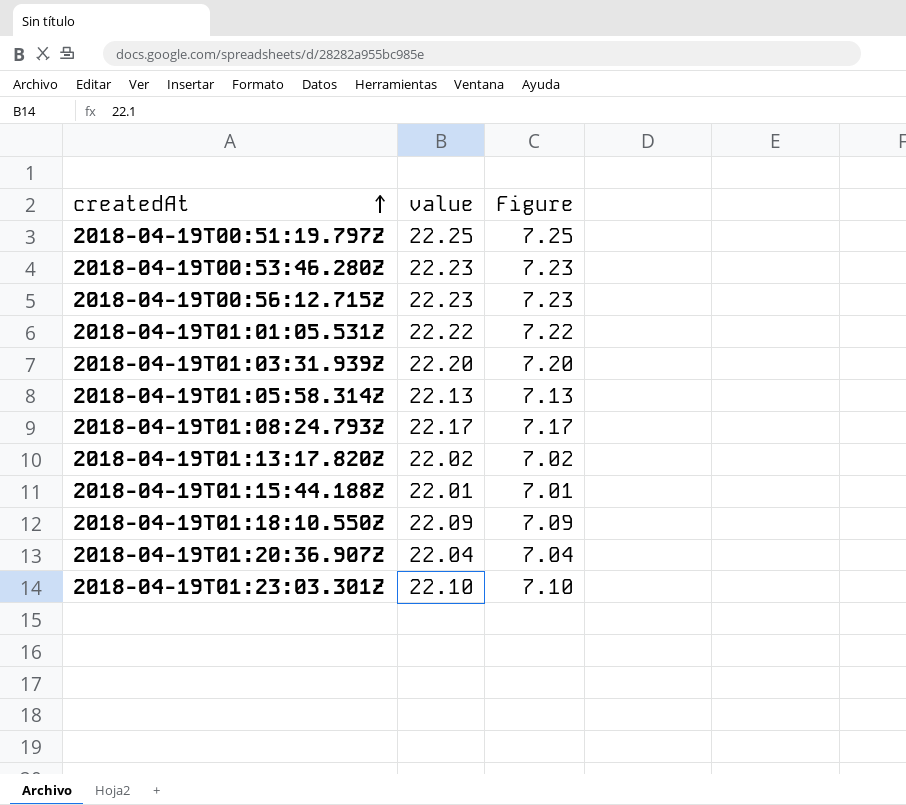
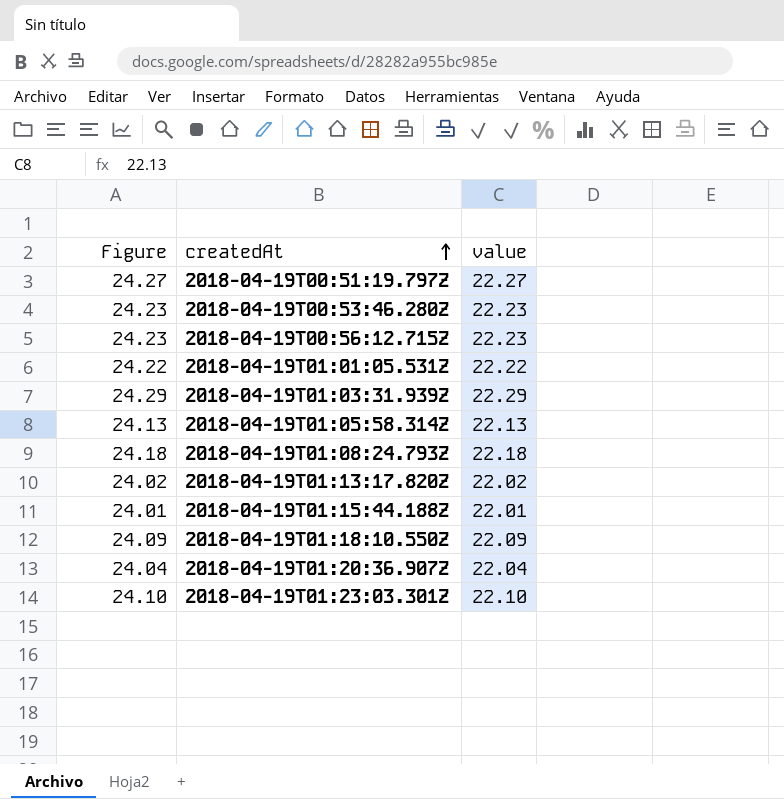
column Figure | formula: [value] - 15 -> [value] + 2
column Figure | position: 3 -> 1
2018-04-19T00:51:19.797Z | value: 22.25 -> 22.27
2018-04-19T01:03:31.939Z | value: 22.20 -> 22.29
2018-04-19T01:08:24.793Z | value: 22.17 -> 22.18

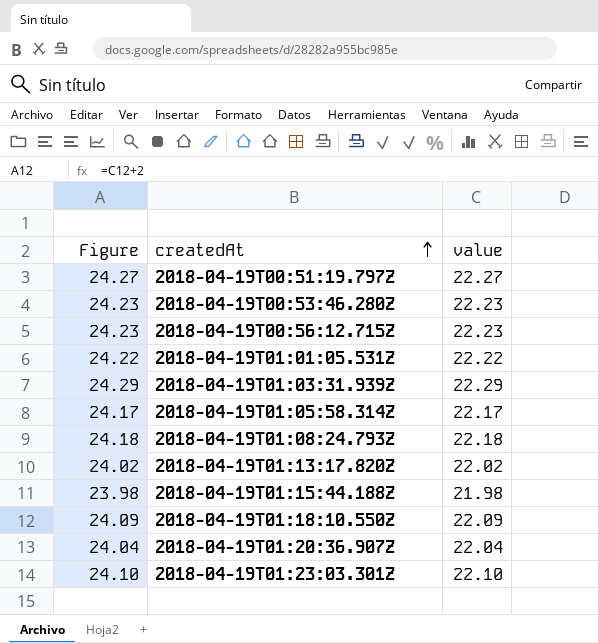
2018-04-19T01:05:58.314Z | Figure: 24.13 -> 24.17
2018-04-19T01:05:58.314Z | value: 22.13 -> 22.17
2018-04-19T01:15:44.188Z | Figure: 24.01 -> 23.98
2018-04-19T01:15:44.188Z | value: 22.01 -> 21.98

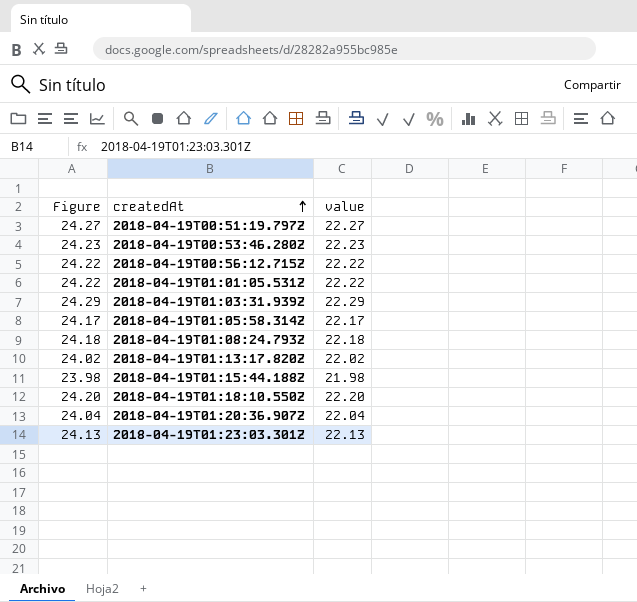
2018-04-19T00:56:12.715Z | Figure: 24.23 -> 24.22
2018-04-19T00:56:12.715Z | value: 22.23 -> 22.22
2018-04-19T01:18:10.550Z | Figure: 24.09 -> 24.20
2018-04-19T01:18:10.550Z | value: 22.09 -> 22.20
2018-04-19T01:23:03.301Z | Figure: 24.10 -> 24.13
2018-04-19T01:23:03.301Z | value: 22.10 -> 22.13

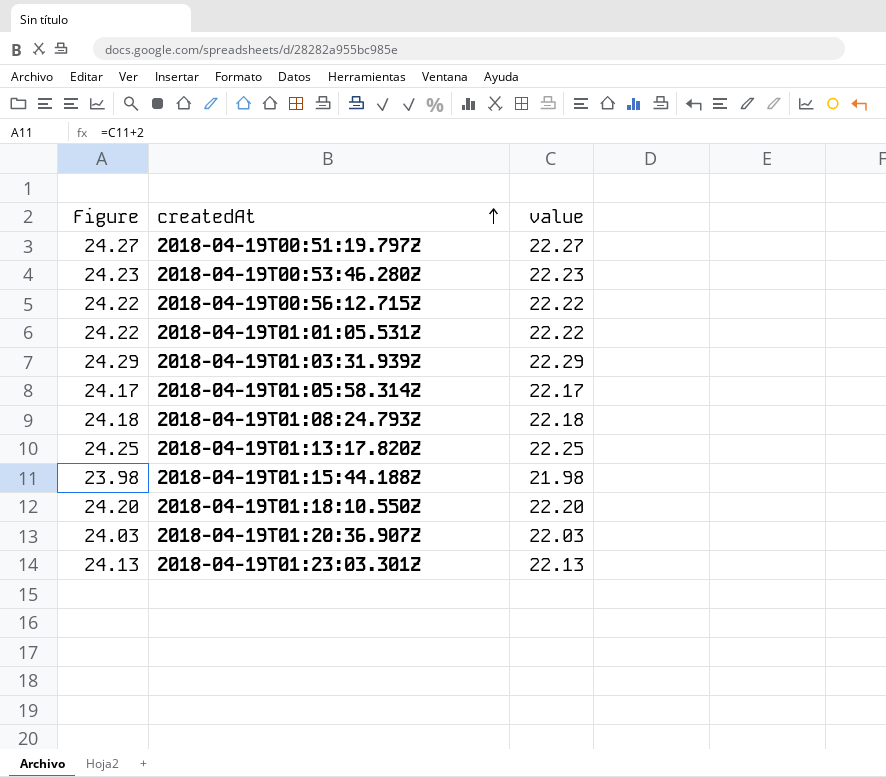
2018-04-19T01:13:17.820Z | Figure: 24.02 -> 24.25
2018-04-19T01:13:17.820Z | value: 22.02 -> 22.25
2018-04-19T01:20:36.907Z | Figure: 24.04 -> 24.03
2018-04-19T01:20:36.907Z | value: 22.04 -> 22.03

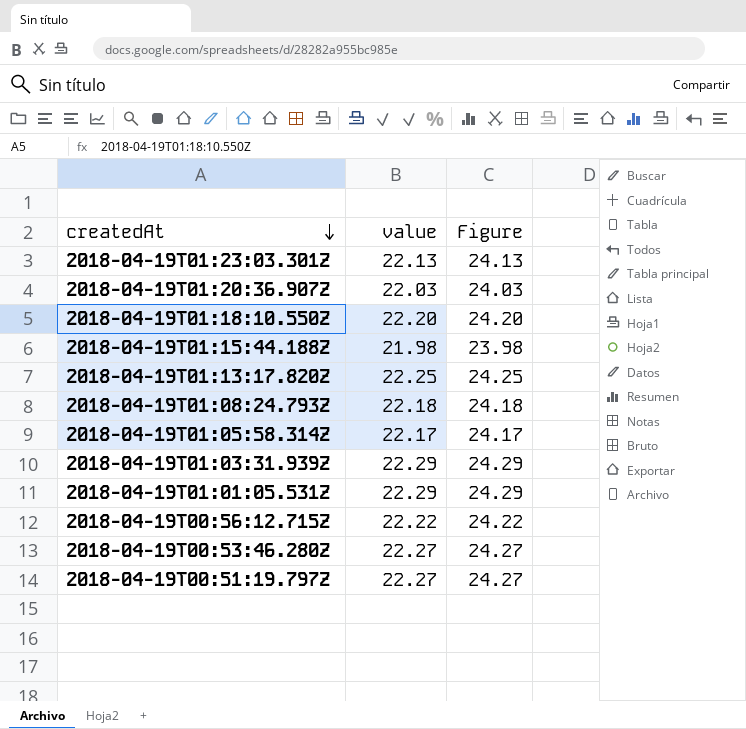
row order: createdAt ascending -> createdAt descending
column Figure | position: 1 -> 3
2018-04-19T01:01:05.531Z | value: 22.22 -> 22.29
2018-04-19T01:01:05.531Z | Figure: 24.22 -> 24.29
2018-04-19T00:53:46.280Z | value: 22.23 -> 22.27
2018-04-19T00:53:46.280Z | Figure: 24.23 -> 24.27

